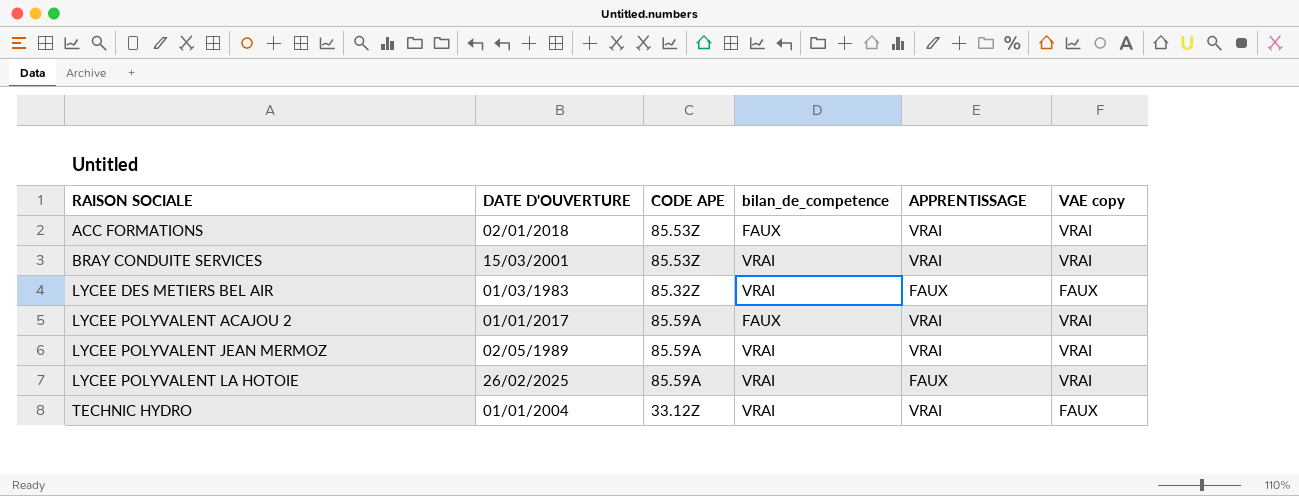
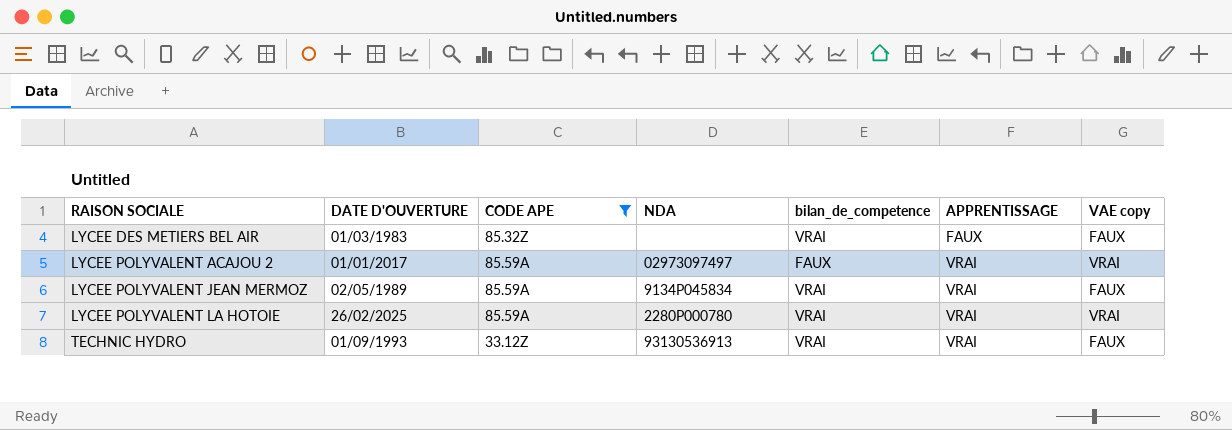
filter: none -> CODE APE != 85.53Z
column NDA | position: none -> 4
LYCEE POLYVALENT JEAN MERMOZ | VAE copy: VRAI -> FAUX
LYCEE POLYVALENT LA HOTOIE | APPRENTISSAGE: FAUX -> VRAI
TECHNIC HYDRO | DATE D'OUVERTURE: 01/01/2004 -> 01/09/1993

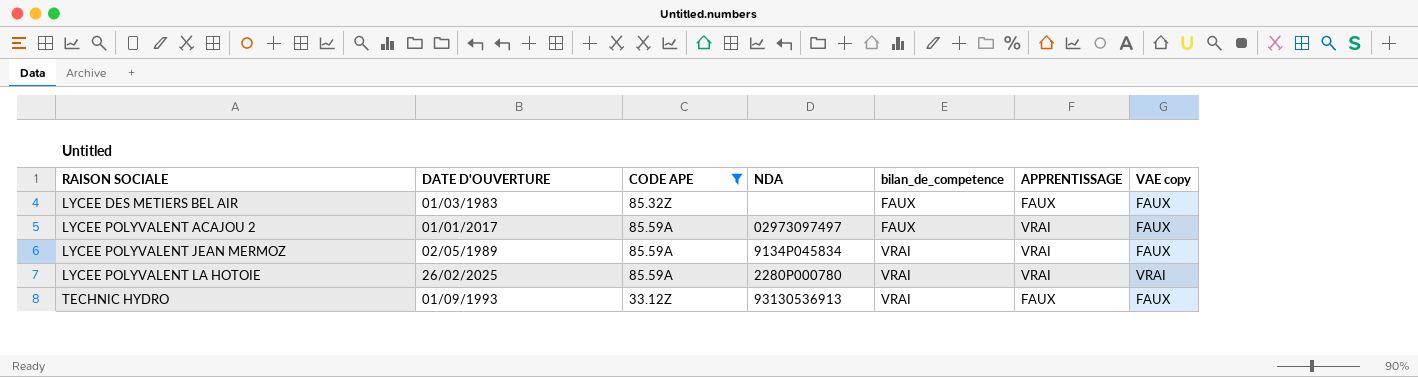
LYCEE DES METIERS BEL AIR | bilan_de_competence: VRAI -> FAUX
LYCEE POLYVALENT ACAJOU 2 | VAE copy: VRAI -> FAUX
TECHNIC HYDRO | APPRENTISSAGE: VRAI -> FAUX

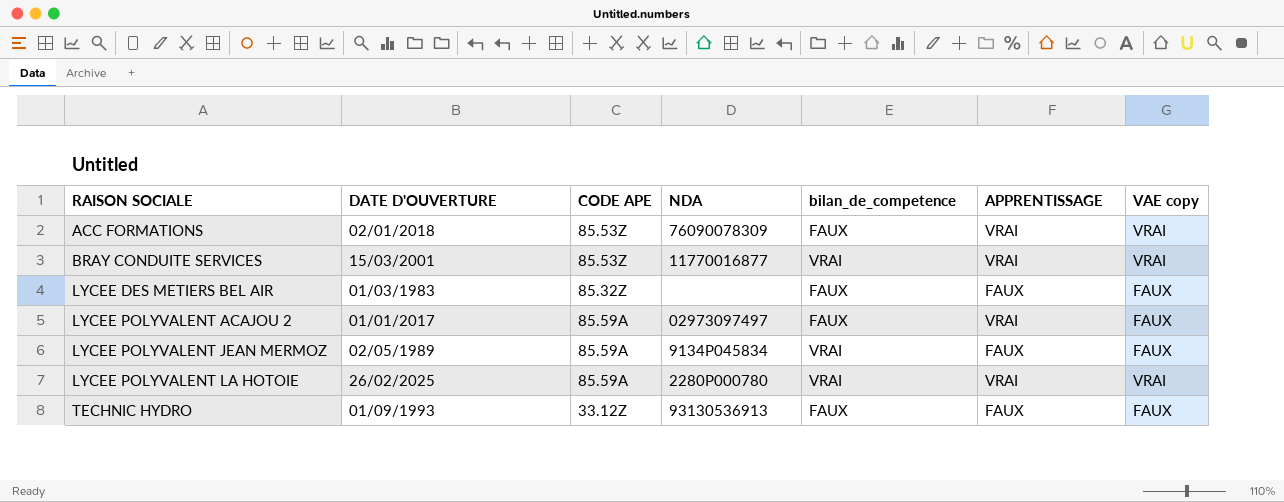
filter: CODE APE != 85.53Z -> none
LYCEE POLYVALENT JEAN MERMOZ | APPRENTISSAGE: VRAI -> FAUX
TECHNIC HYDRO | bilan_de_competence: VRAI -> FAUX

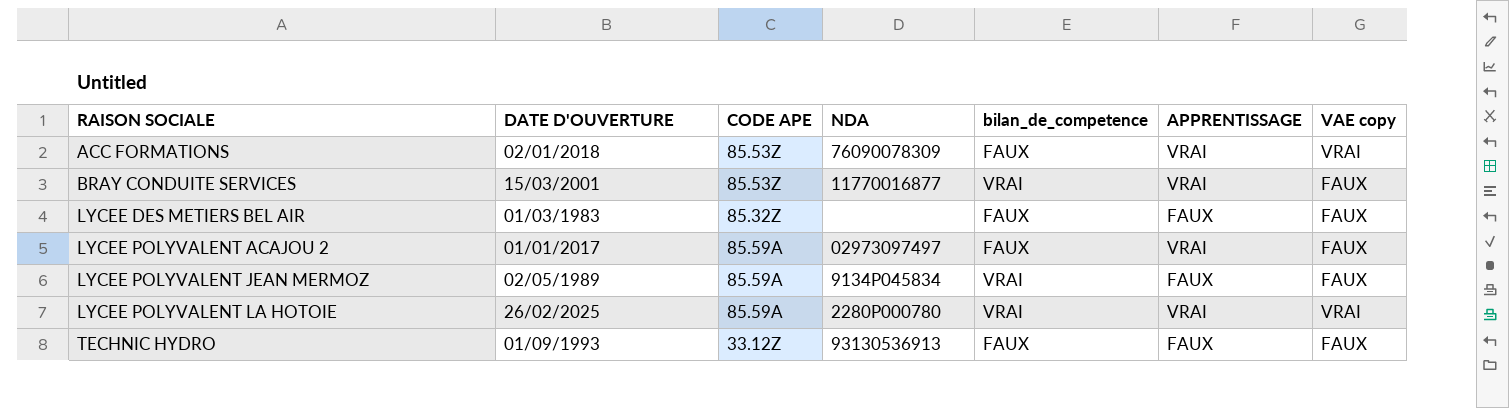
BRAY CONDUITE SERVICES | VAE copy: VRAI -> FAUX

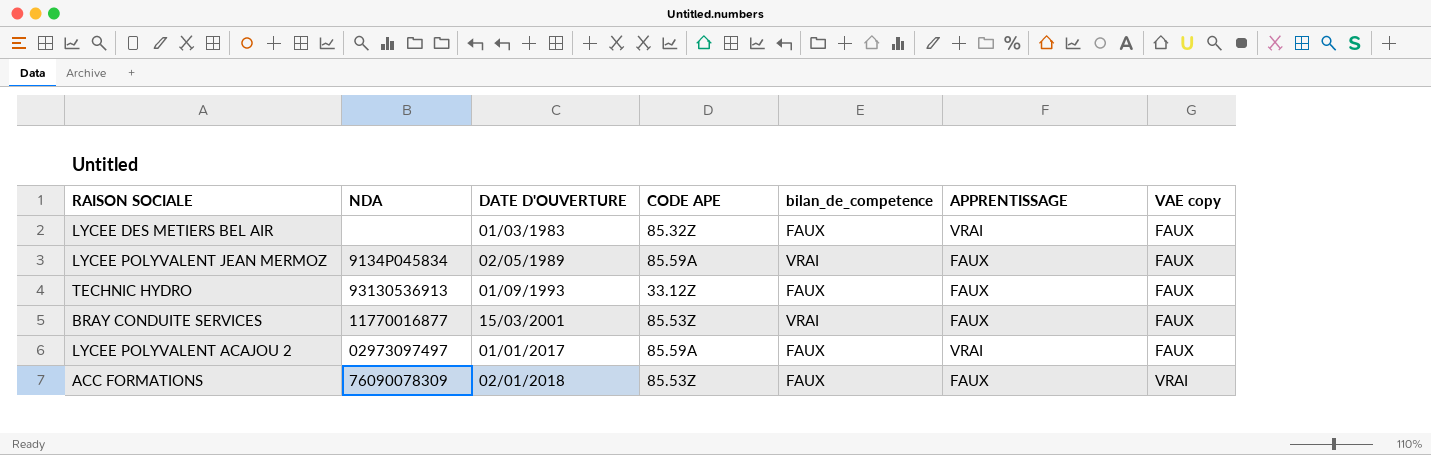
row order: RAISON SOCIALE ascending -> DATE D'OUVERTURE ascending
column NDA | position: 4 -> 2
row LYCEE POLYVALENT LA HOTOIE: 26/02/2025 | 85.59A | 2280P000780 | VRAI | VRAI | VRAI -> none
LYCEE DES METIERS BEL AIR | APPRENTISSAGE: FAUX -> VRAI
BRAY CONDUITE SERVICES | APPRENTISSAGE: VRAI -> FAUX
ACC FORMATIONS | APPRENTISSAGE: VRAI -> FAUX

